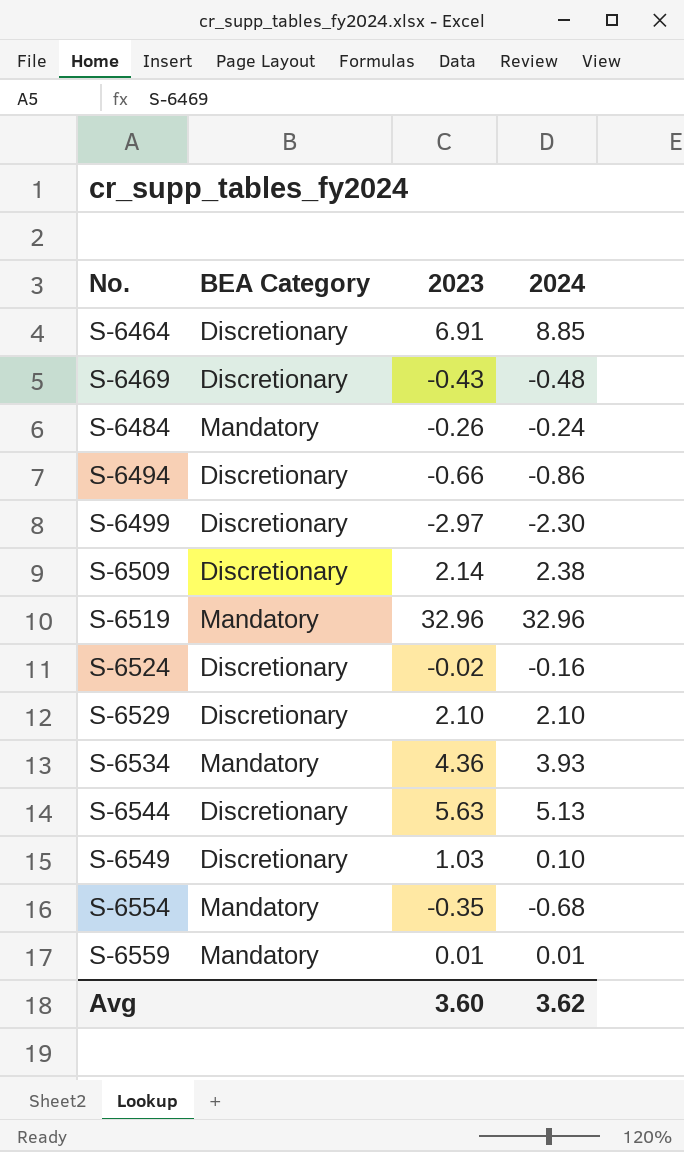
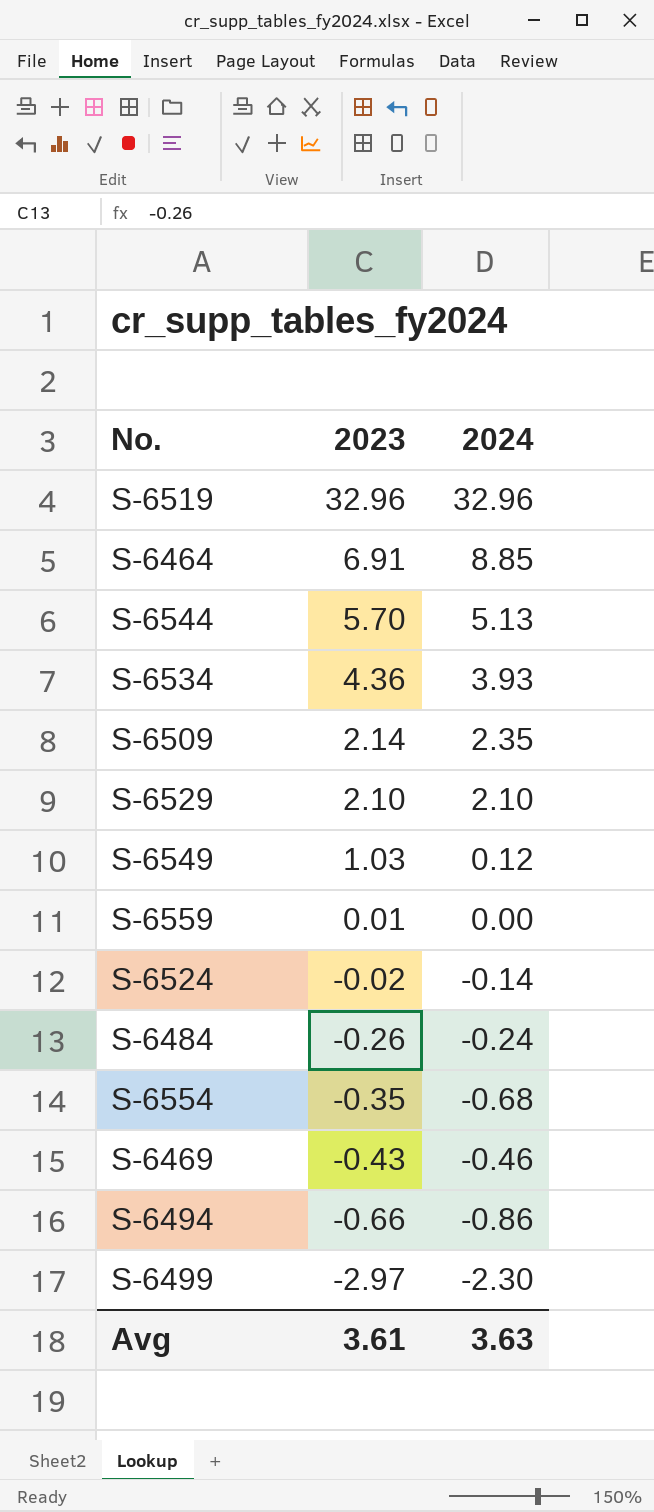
row order: No. ascending -> 2023 descending
column BEA Category | position: 2 -> none
S-6544 | 2023: 5.63 -> 5.70
S-6509 | 2024: 2.38 -> 2.35
S-6549 | 2024: 0.10 -> 0.12
S-6559 | 2024: 0.01 -> 0.00
S-6524 | 2024: -0.16 -> -0.14
S-6469 | 2024: -0.48 -> -0.46
Avg | 2023: 3.60 -> 3.61
Avg | 2024: 3.62 -> 3.63

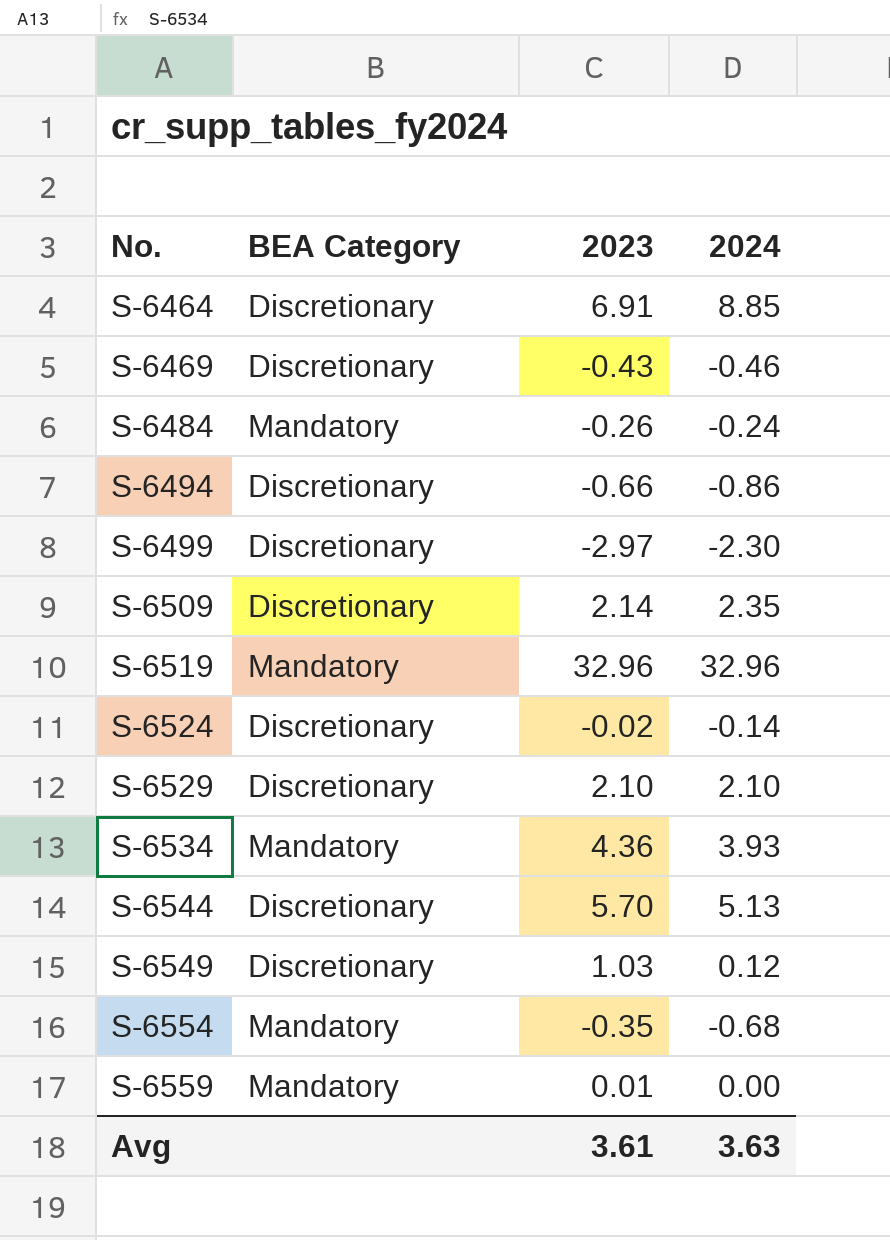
row order: 2023 descending -> No. ascending
column BEA Category | position: none -> 2

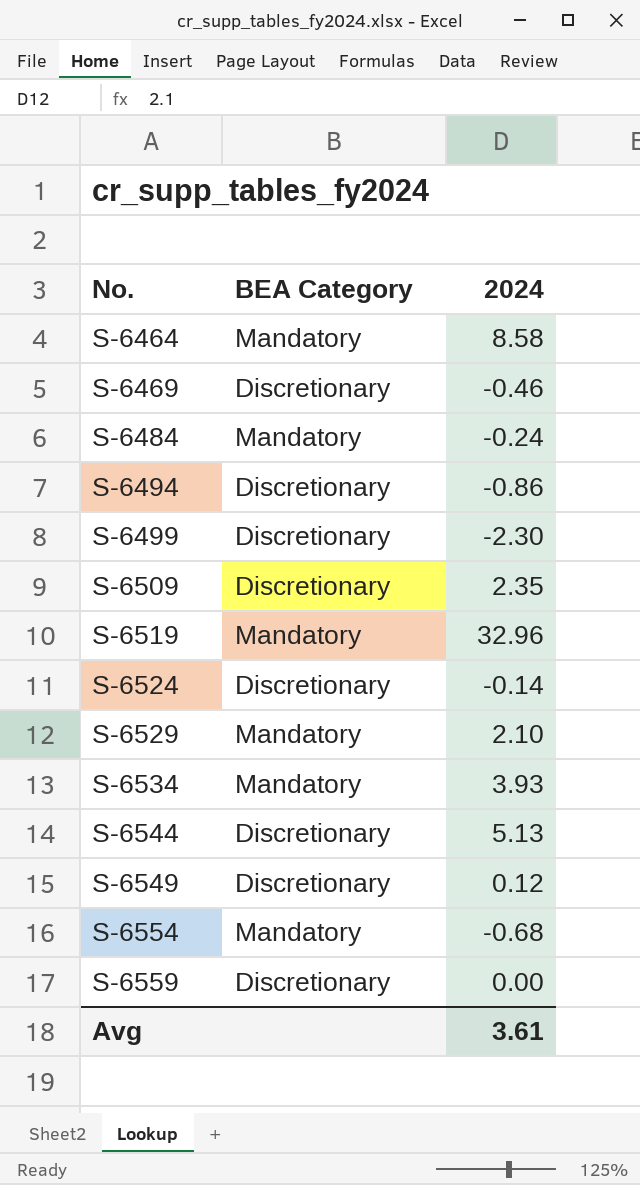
column 2023 | position: 3 -> none
S-6464 | BEA Category: Discretionary -> Mandatory
S-6464 | 2024: 8.85 -> 8.58
S-6529 | BEA Category: Discretionary -> Mandatory
S-6559 | BEA Category: Mandatory -> Discretionary
Avg | 2024: 3.63 -> 3.61

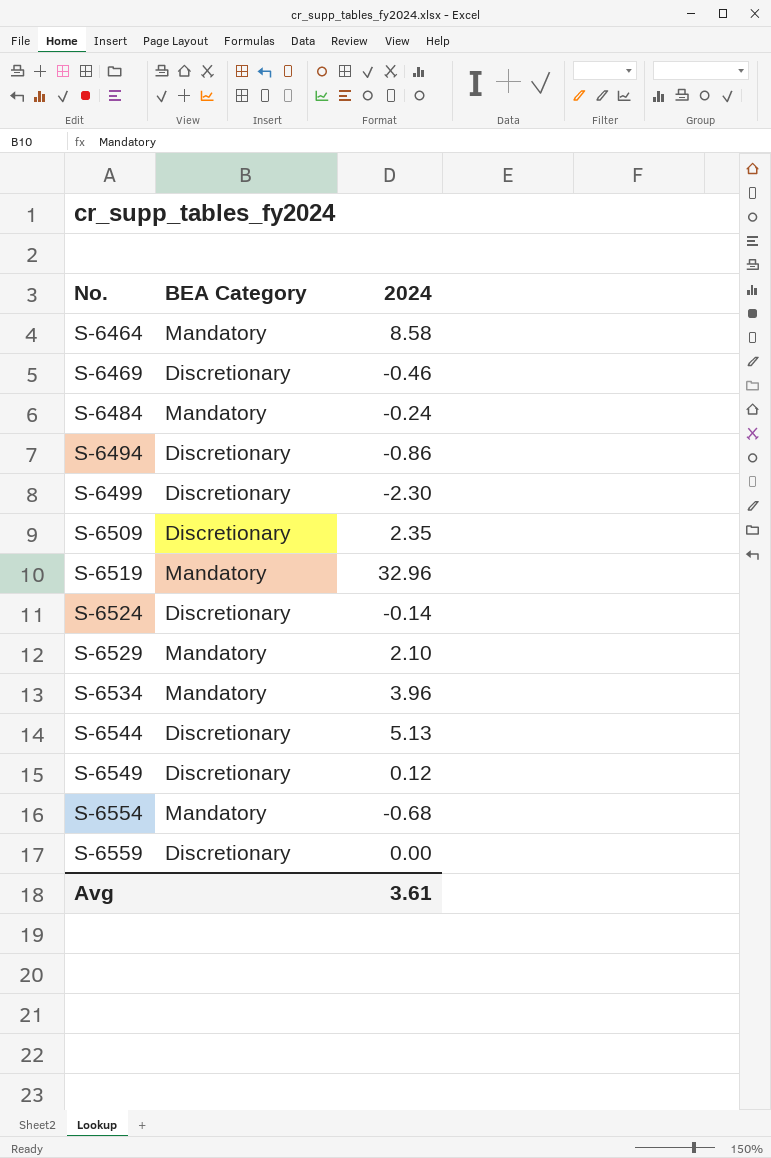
S-6534 | 2024: 3.93 -> 3.96

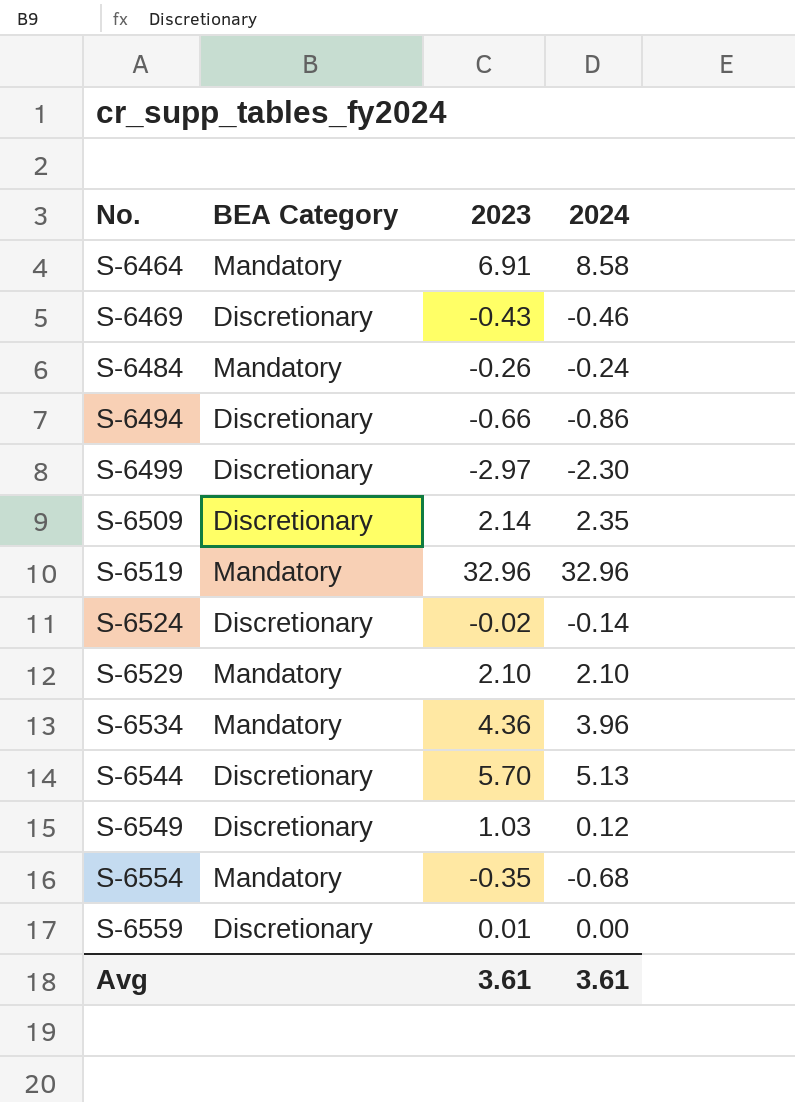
column 2023 | position: none -> 3

